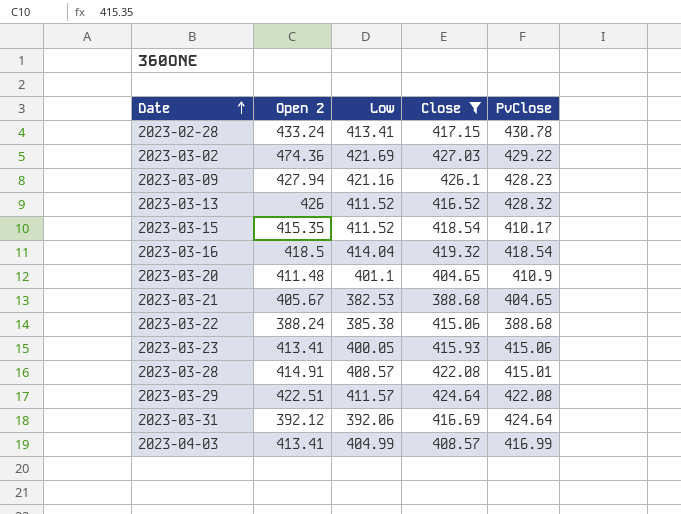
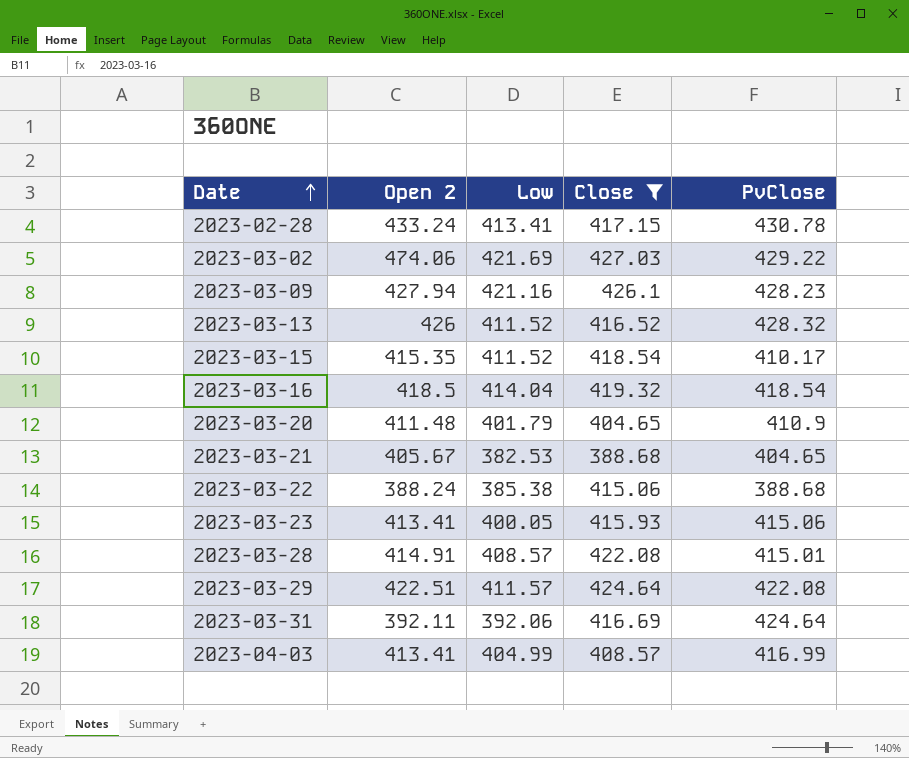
2023-03-02 | Open 2: 474.36 -> 474.06
2023-03-20 | Low: 401.1 -> 401.79
2023-03-31 | Open 2: 392.12 -> 392.11

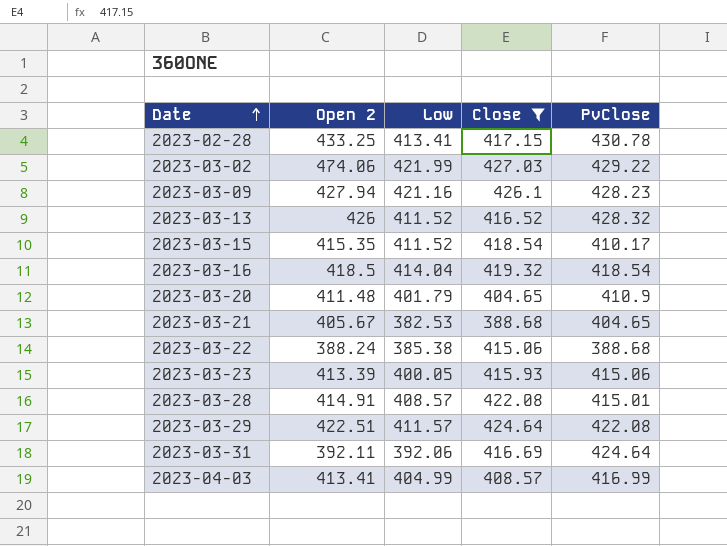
2023-02-28 | Open 2: 433.24 -> 433.25
2023-03-02 | Low: 421.69 -> 421.99
2023-03-23 | Open 2: 413.41 -> 413.39

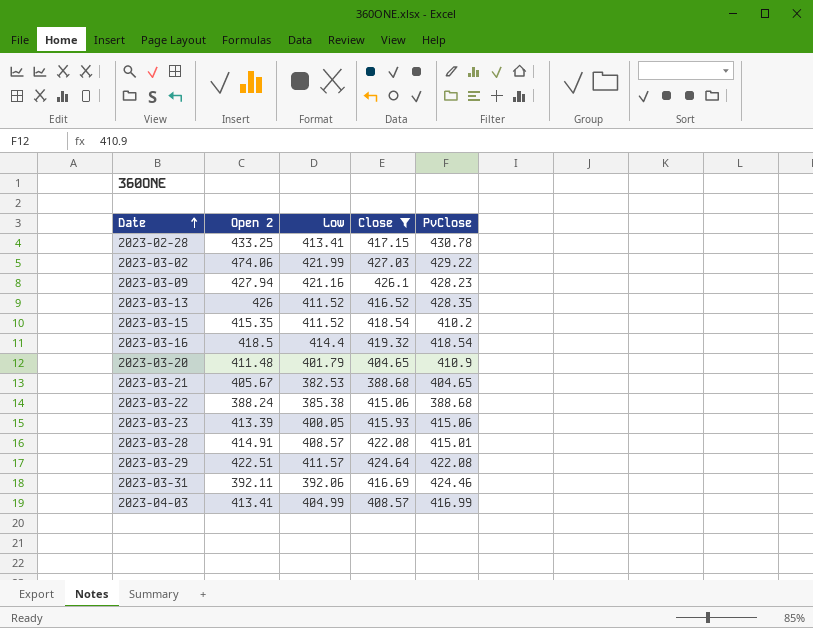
2023-03-13 | PvClose: 428.32 -> 428.35
2023-03-15 | PvClose: 410.17 -> 410.2
2023-03-16 | Low: 414.04 -> 414.4
2023-03-31 | PvClose: 424.64 -> 424.46

